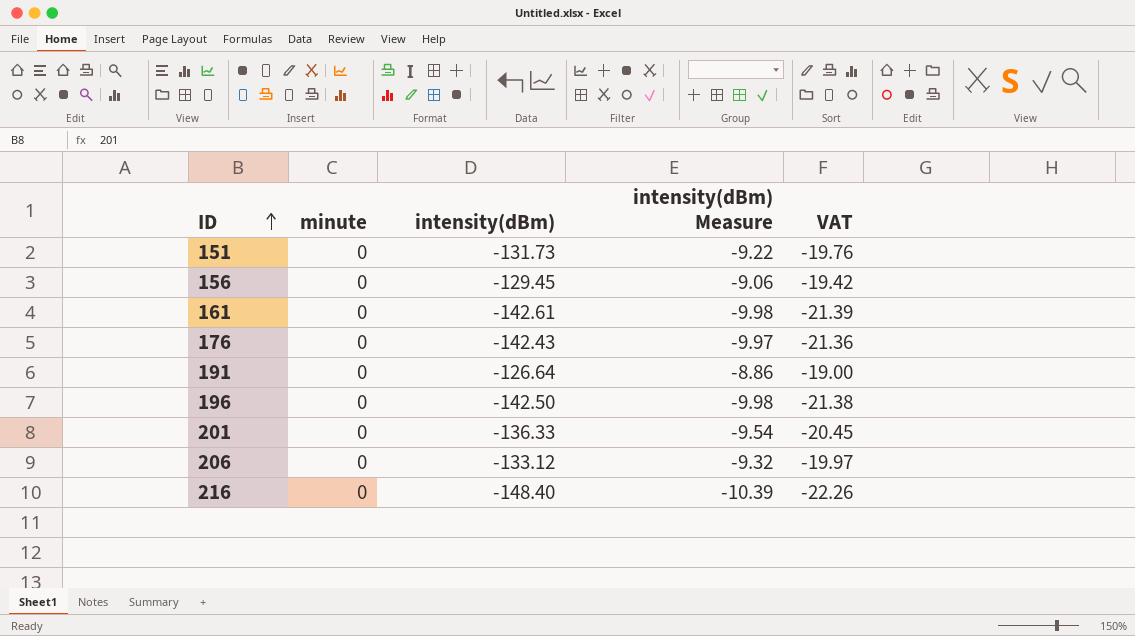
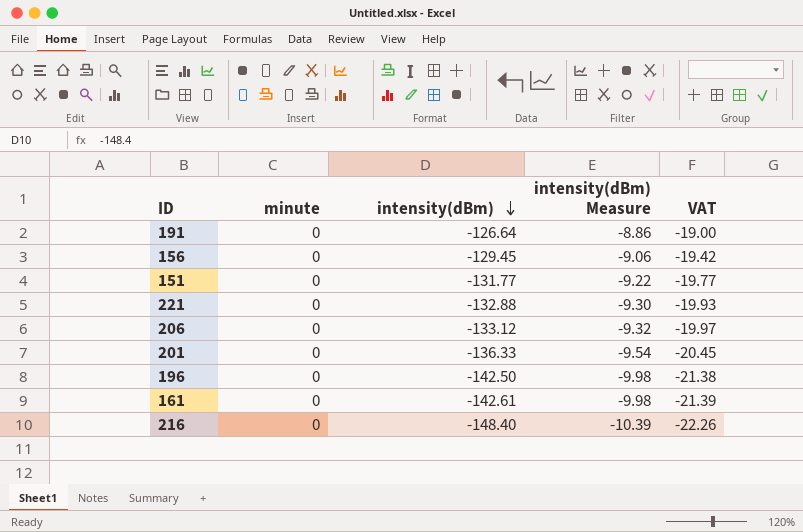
row order: ID ascending -> intensity(dBm) descending
row 176: 0 | -142.43 | -9.97 | -21.36 -> none
151 | intensity(dBm): -131.73 -> -131.77
151 | VAT: -19.76 -> -19.77
row 221: none -> 0 | -132.88 | -9.30 | -19.93

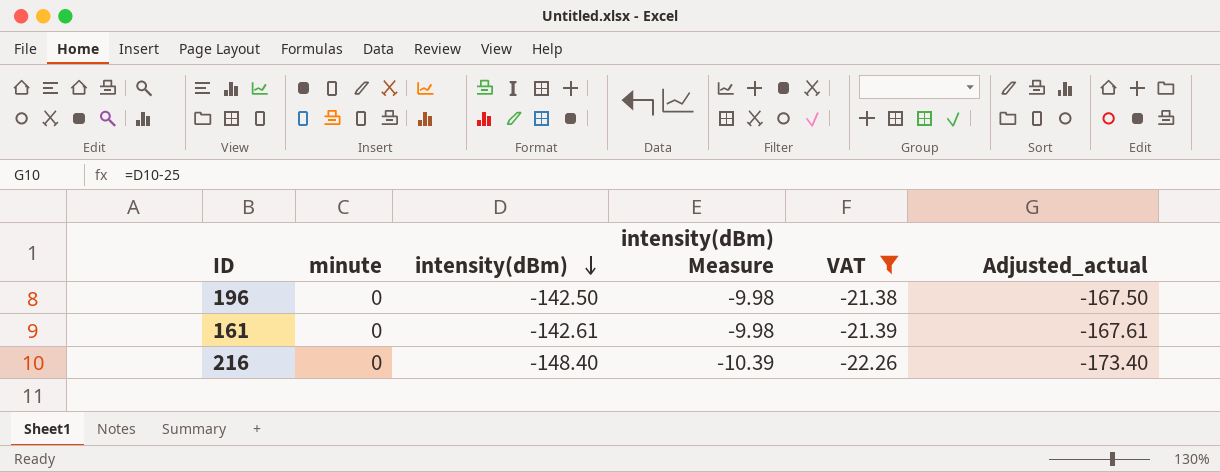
filter: none -> VAT <= -21.38
column Adjusted_actual | formula: none -> [intensity(dBm)] - 25

